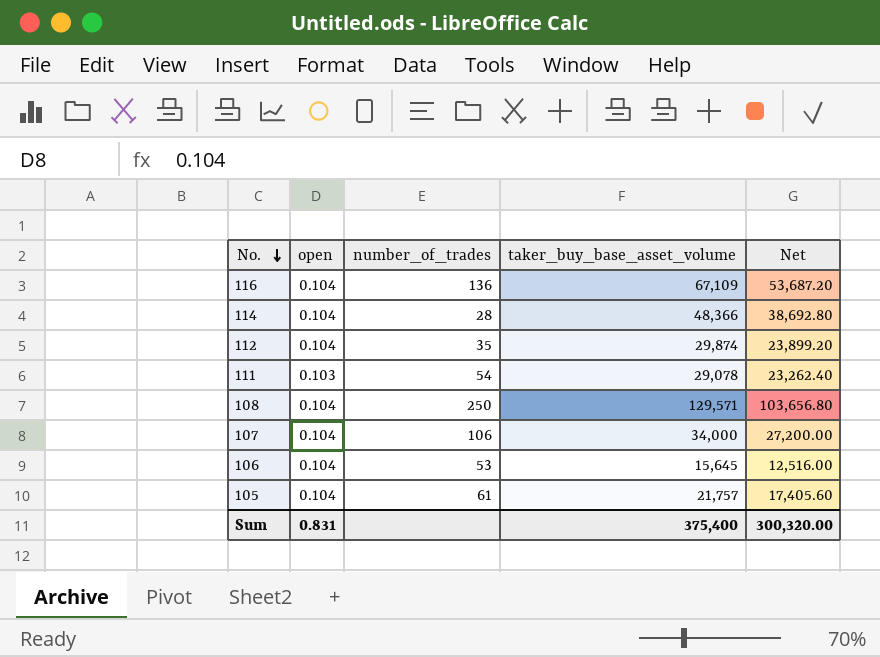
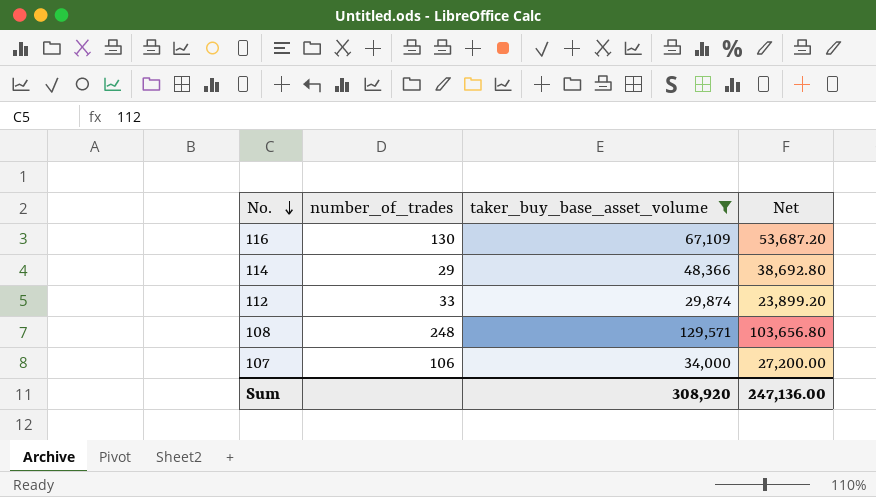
filter: none -> taker_buy_base_asset_volume >= 29,874
column open | position: 2 -> none
116 | number_of_trades: 136 -> 130
114 | number_of_trades: 28 -> 29
112 | number_of_trades: 35 -> 33
108 | number_of_trades: 250 -> 248
Sum | taker_buy_base_asset_volume: 375,400 -> 308,920
Sum | Net: 300,320.00 -> 247,136.00

